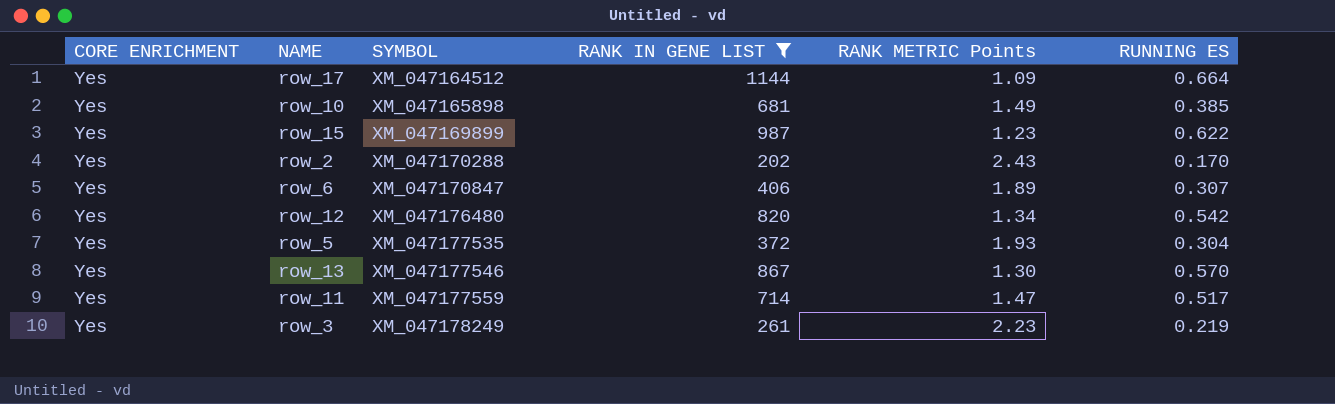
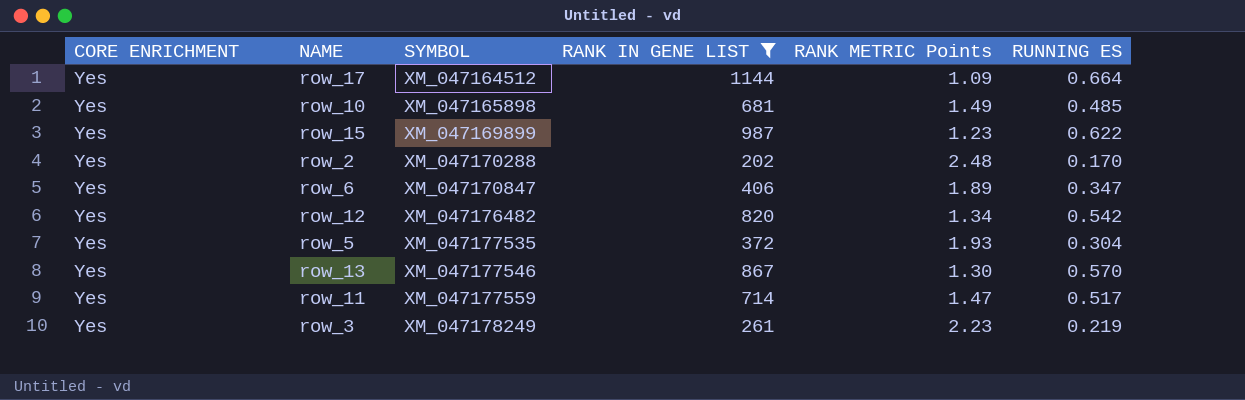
row_10 | RUNNING ES: 0.385 -> 0.485
row_2 | RANK METRIC Points: 2.43 -> 2.48
row_6 | RUNNING ES: 0.307 -> 0.347
row_12 | SYMBOL: XM_047176480 -> XM_047176482

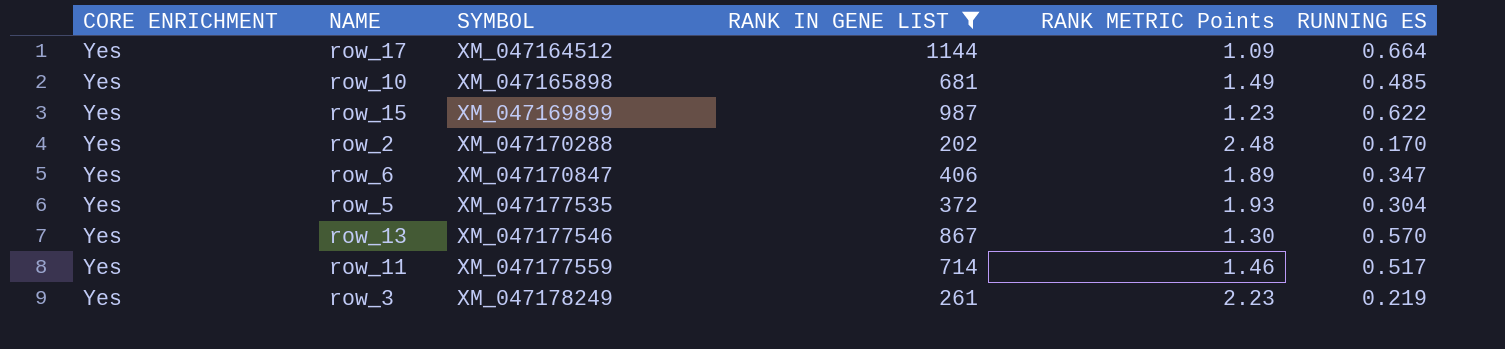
row row_12: Yes | XM_047176482 | 820 | 1.34 | 0.542 -> none
row_11 | RANK METRIC Points: 1.47 -> 1.46

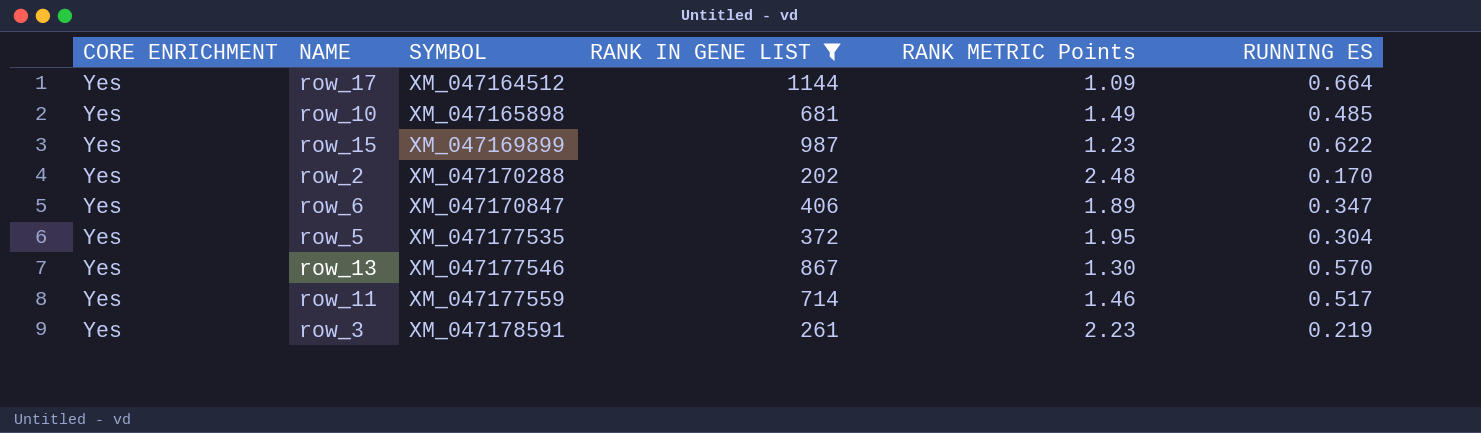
row_5 | RANK METRIC Points: 1.93 -> 1.95
row_3 | SYMBOL: XM_047178249 -> XM_047178591

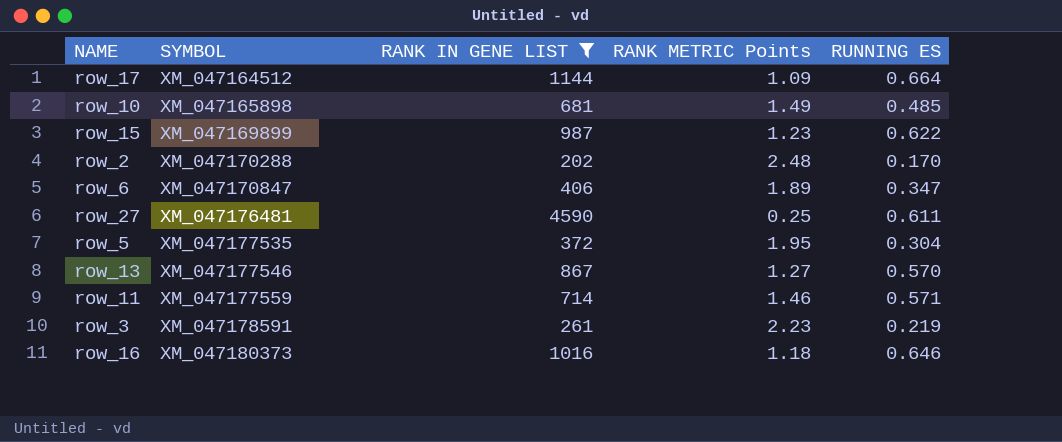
column CORE ENRICHMENT | position: 1 -> none
row row_27: none -> XM_047176481 | 4590 | 0.25 | 0.611
row_13 | RANK METRIC Points: 1.30 -> 1.27
row_11 | RUNNING ES: 0.517 -> 0.571
row row_16: none -> XM_047180373 | 1016 | 1.18 | 0.646

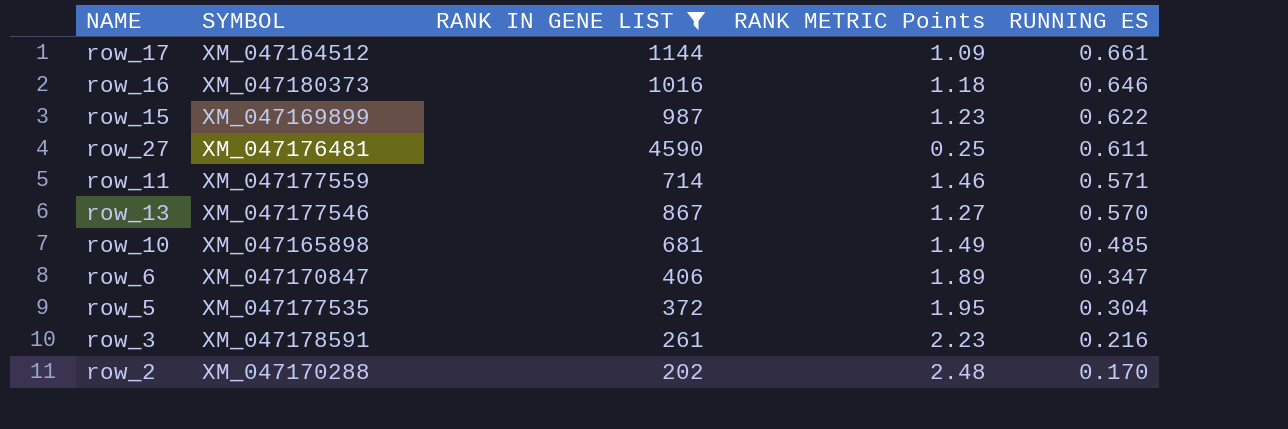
row order: SYMBOL ascending -> RUNNING ES descending
row_17 | RUNNING ES: 0.664 -> 0.661
row_3 | RUNNING ES: 0.219 -> 0.216

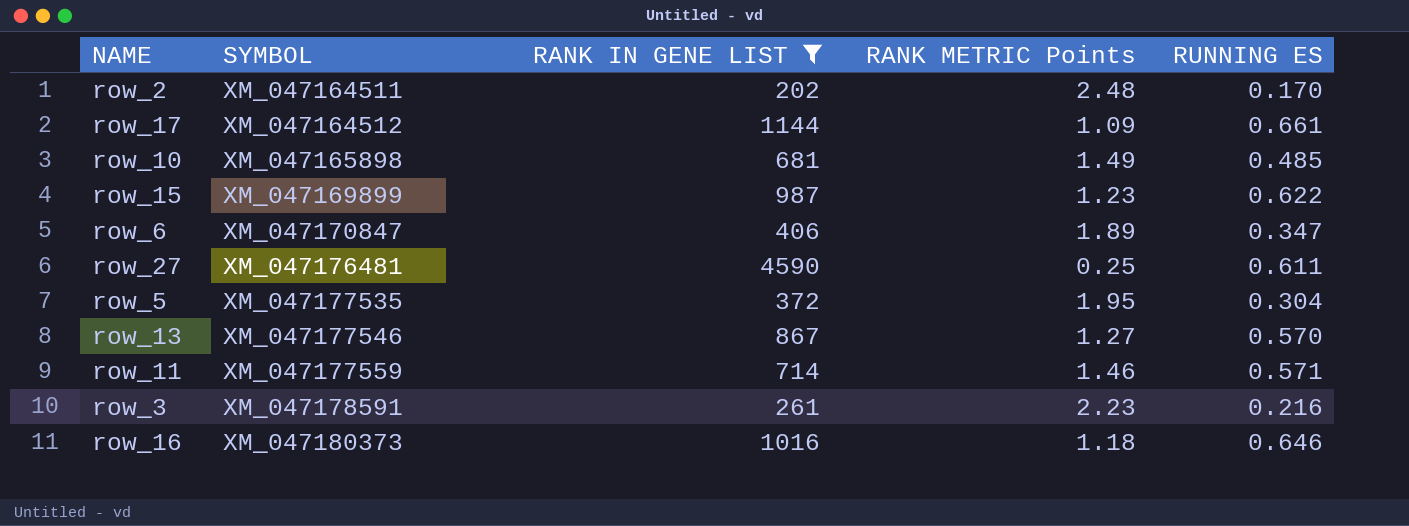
row order: RUNNING ES descending -> SYMBOL ascending
row_2 | SYMBOL: XM_047170288 -> XM_047164511

